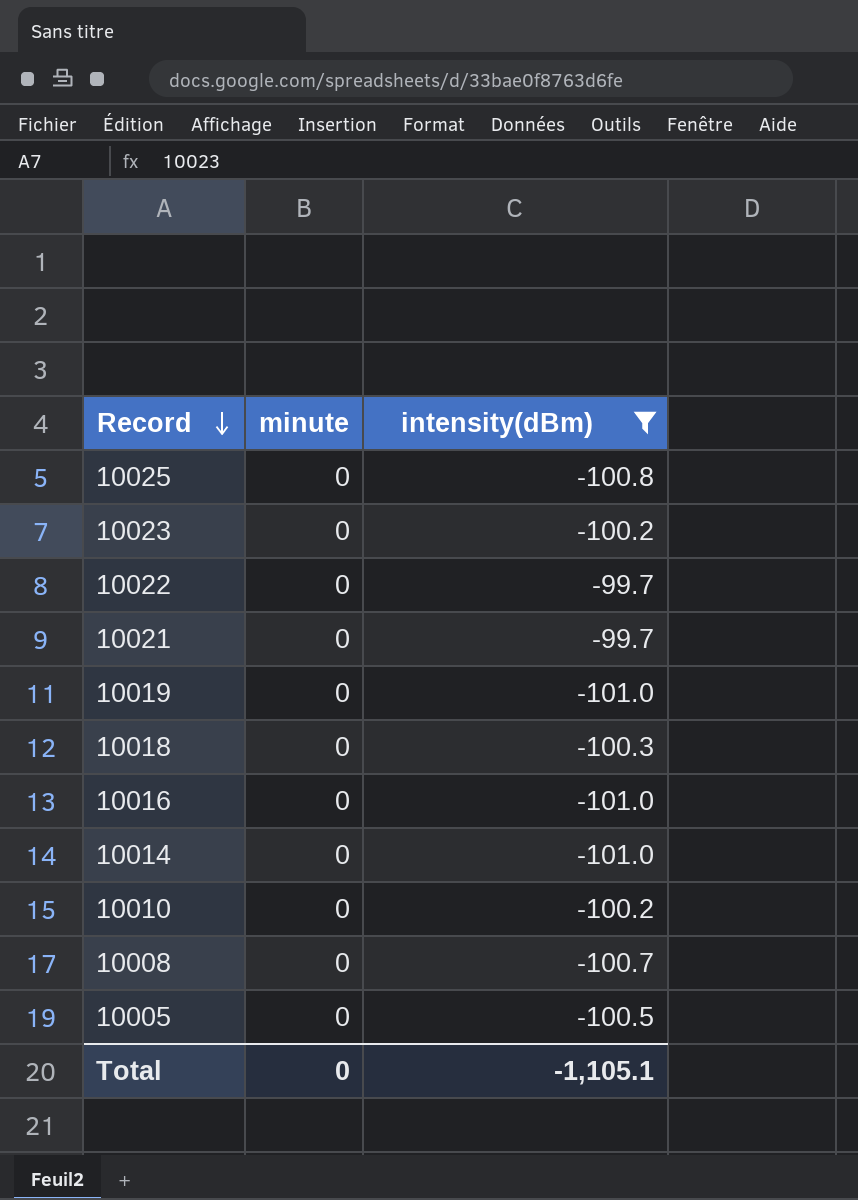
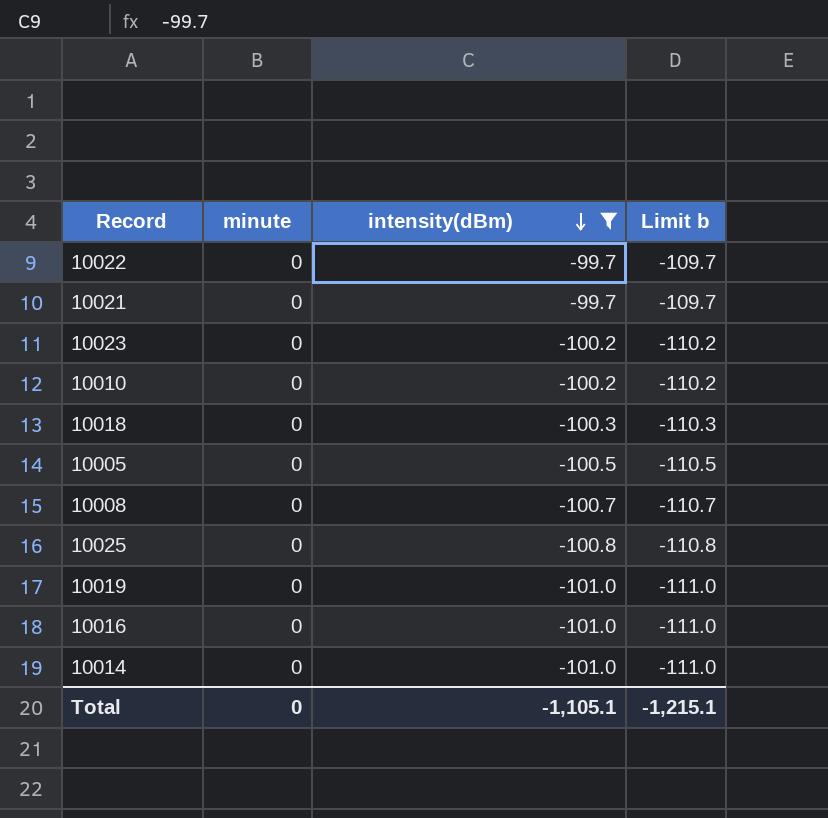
row order: Record descending -> intensity(dBm) descending
column Limit b | formula: none -> [intensity(dBm)] - 10

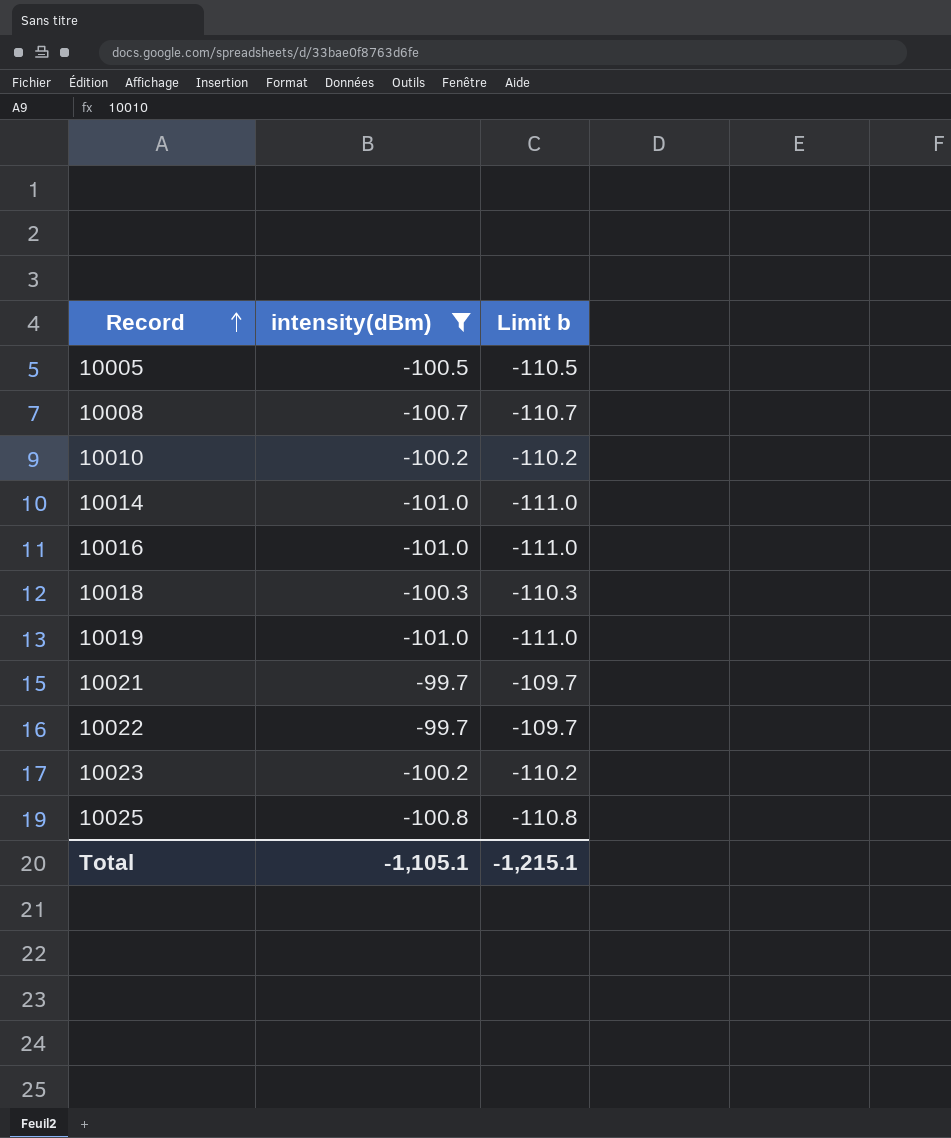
row order: intensity(dBm) descending -> Record ascending
column minute | position: 2 -> none

